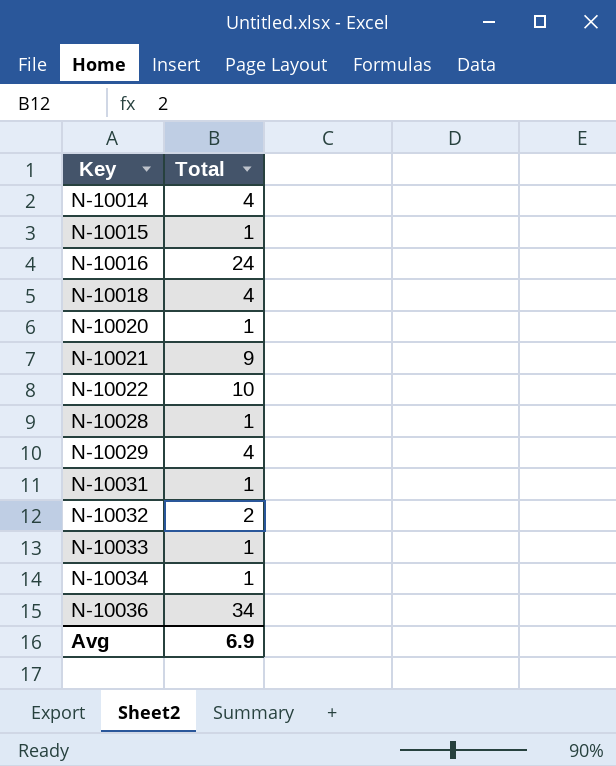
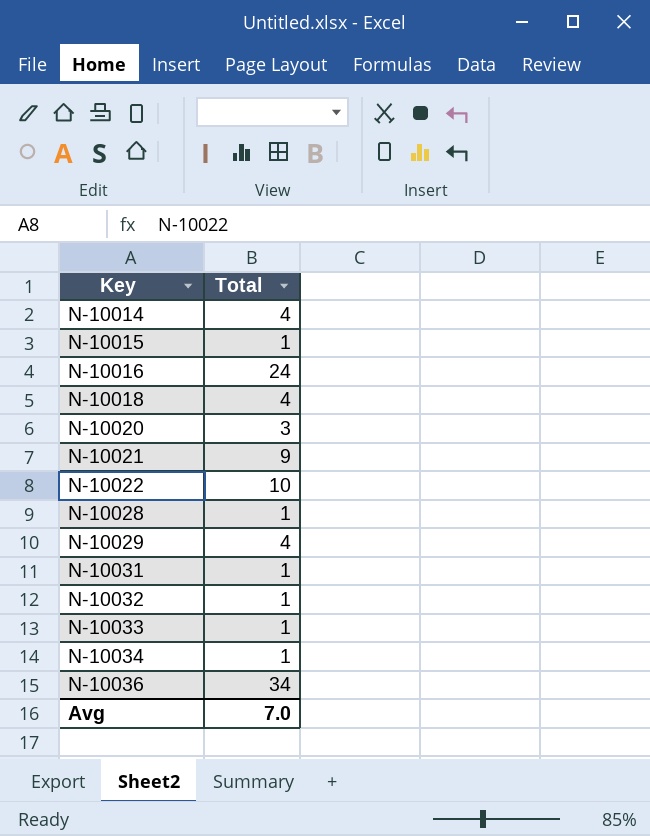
N-10020 | Total: 1 -> 3
N-10032 | Total: 2 -> 1
Avg | Total: 6.9 -> 7.0

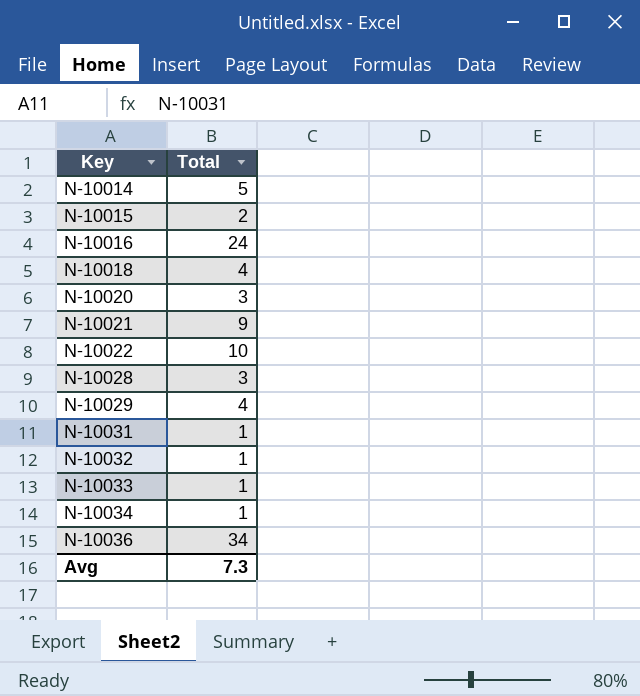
N-10014 | Total: 4 -> 5
N-10015 | Total: 1 -> 2
N-10028 | Total: 1 -> 3
Avg | Total: 7.0 -> 7.3

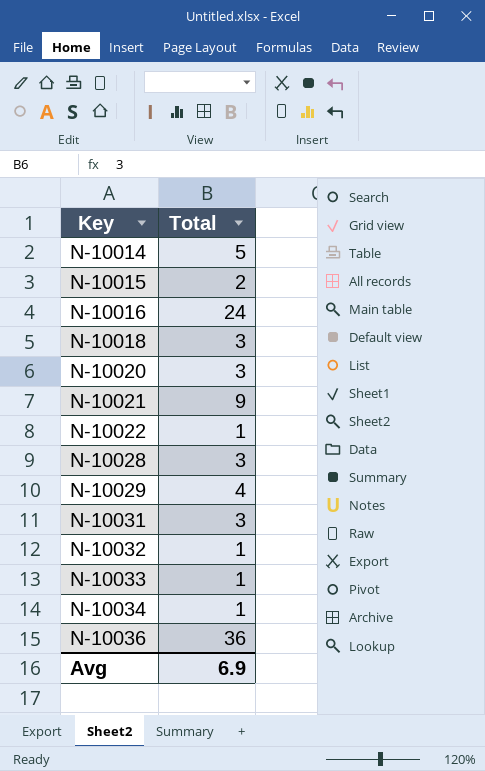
N-10018 | Total: 4 -> 3
N-10022 | Total: 10 -> 1
N-10031 | Total: 1 -> 3
N-10036 | Total: 34 -> 36
Avg | Total: 7.3 -> 6.9

